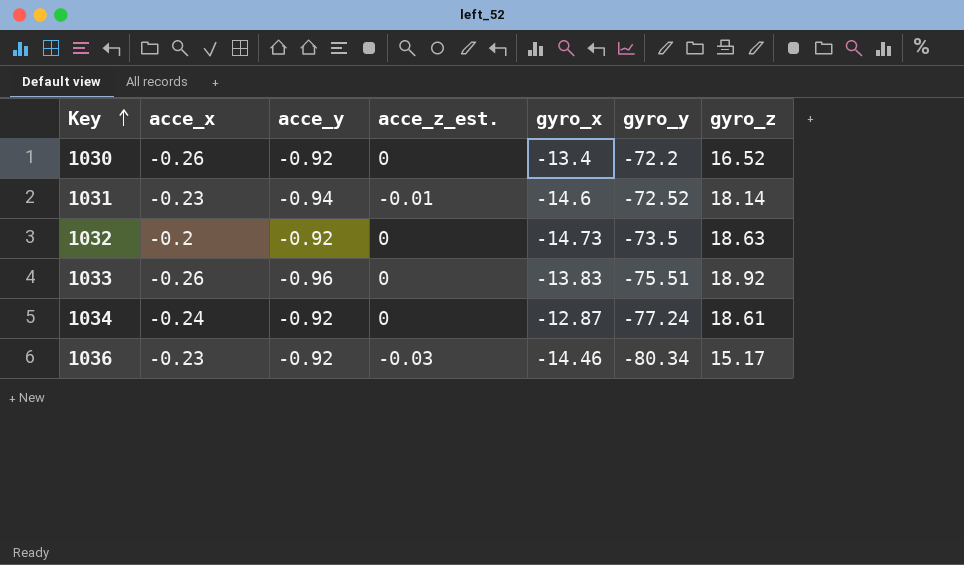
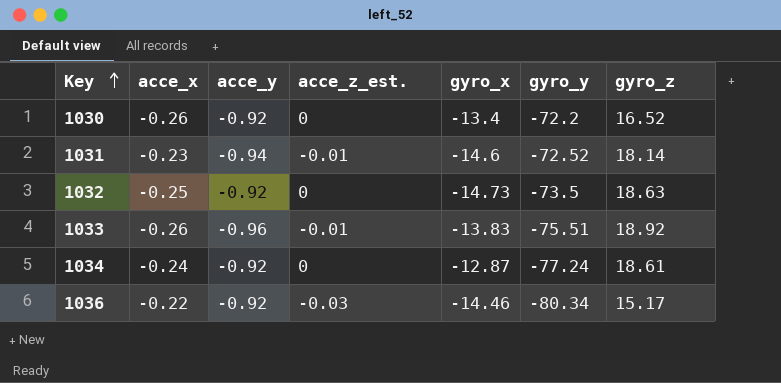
1032 | acce_x: -0.2 -> -0.25
1033 | acce_z_est.: 0 -> -0.01
1036 | acce_x: -0.23 -> -0.22

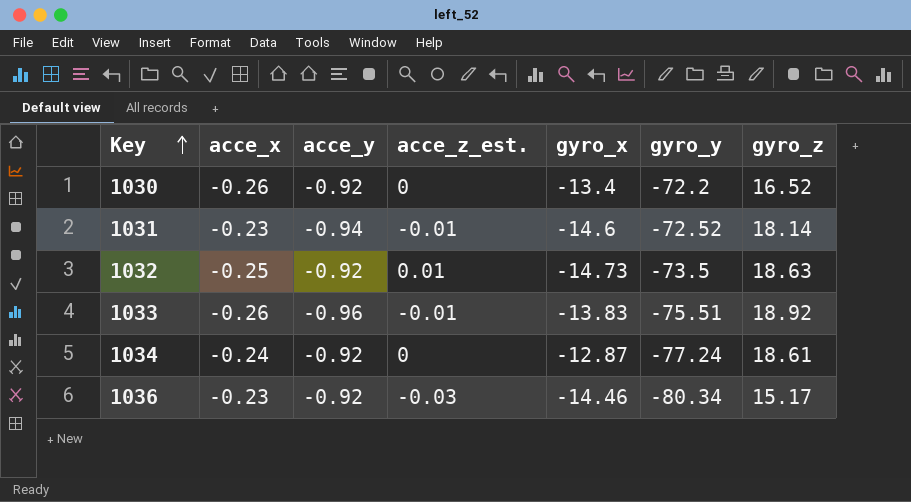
1032 | acce_z_est.: 0 -> 0.01
1036 | acce_x: -0.22 -> -0.23

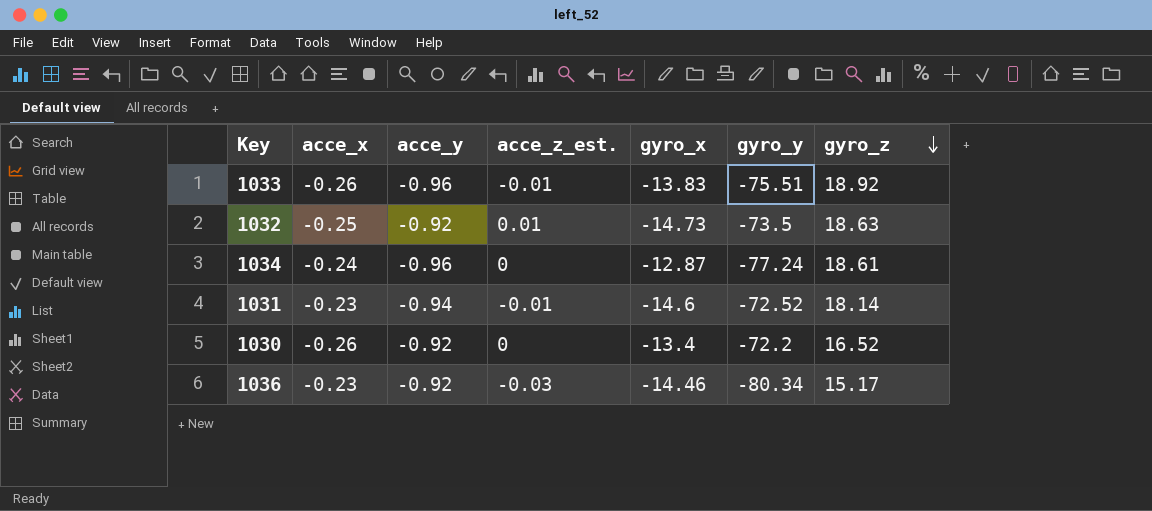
row order: Key ascending -> gyro_z descending
1034 | acce_y: -0.92 -> -0.96

